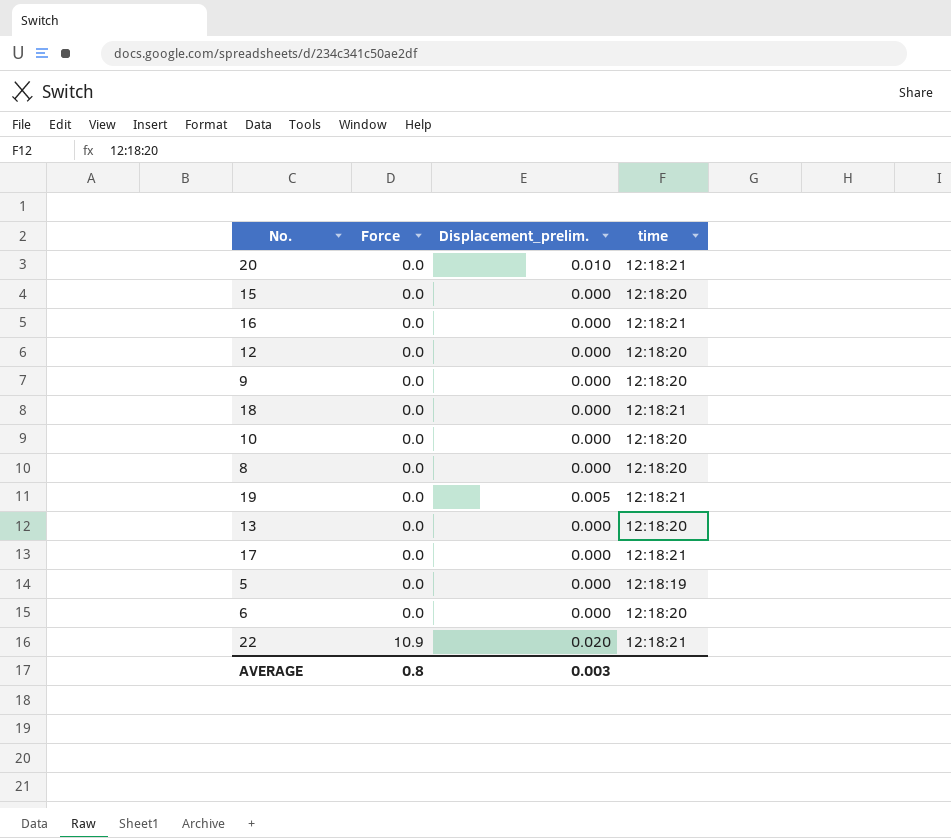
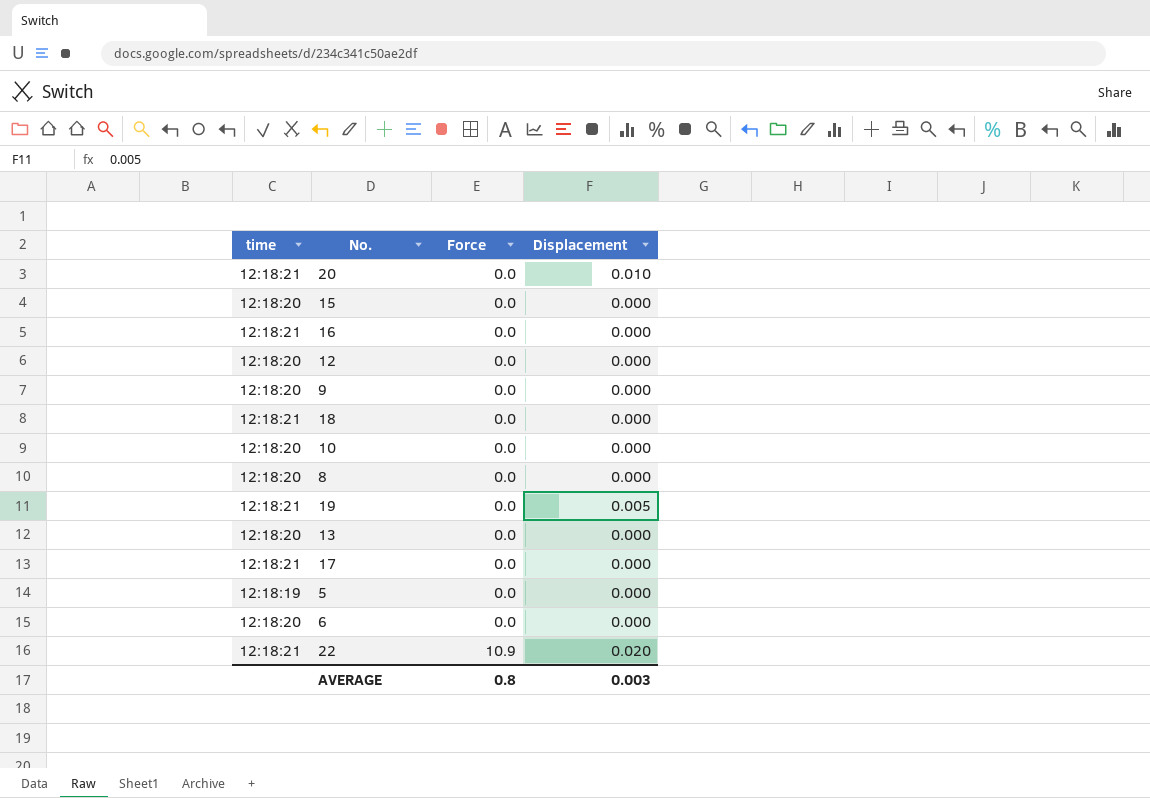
column time | position: 4 -> 1
column name: Displacement_prelim. -> Displacement

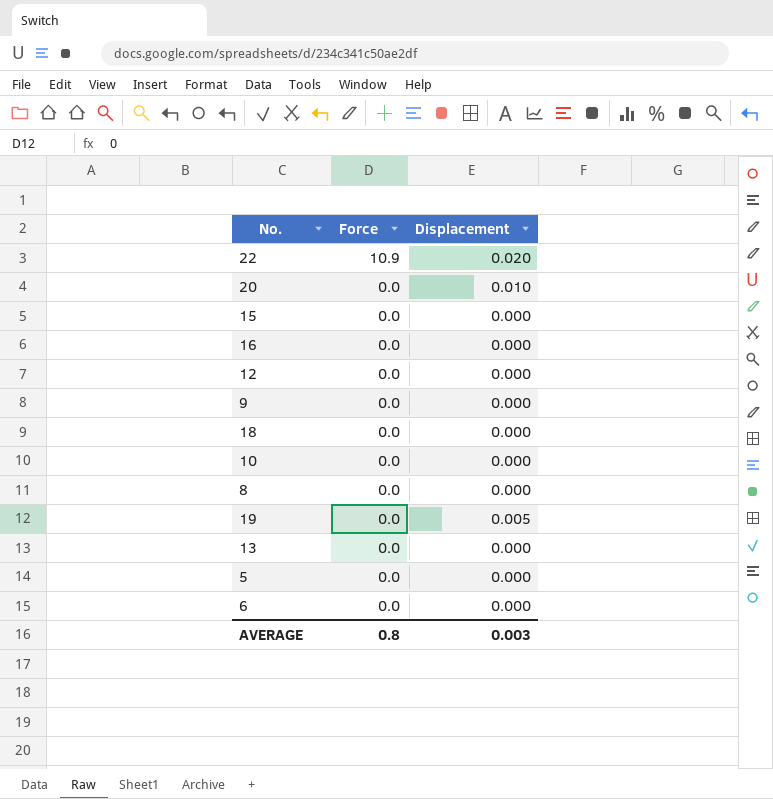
row order: Force ascending -> Force descending
column time | position: 1 -> none
row 17: 12:18:21 | 0.0 | 0.000 -> none

